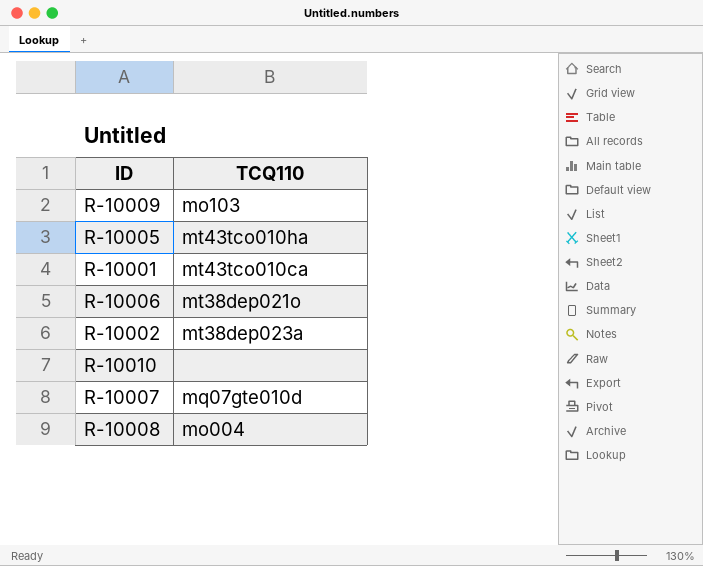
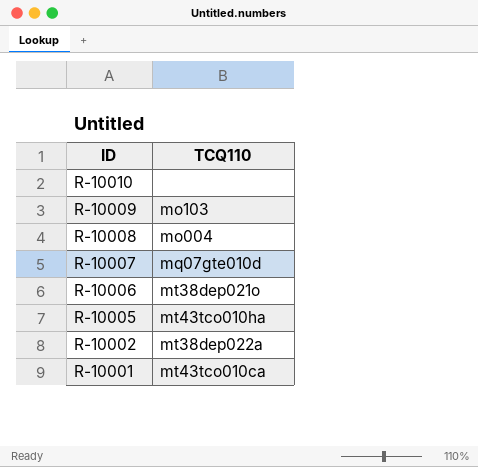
row order: none -> ID descending
R-10002 | TCQ110: mt38dep023a -> mt38dep022a

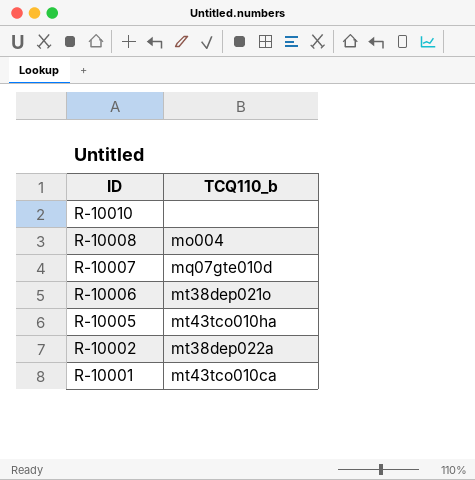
column name: TCQ110 -> TCQ110_b
row R-10009: mo103 -> none

